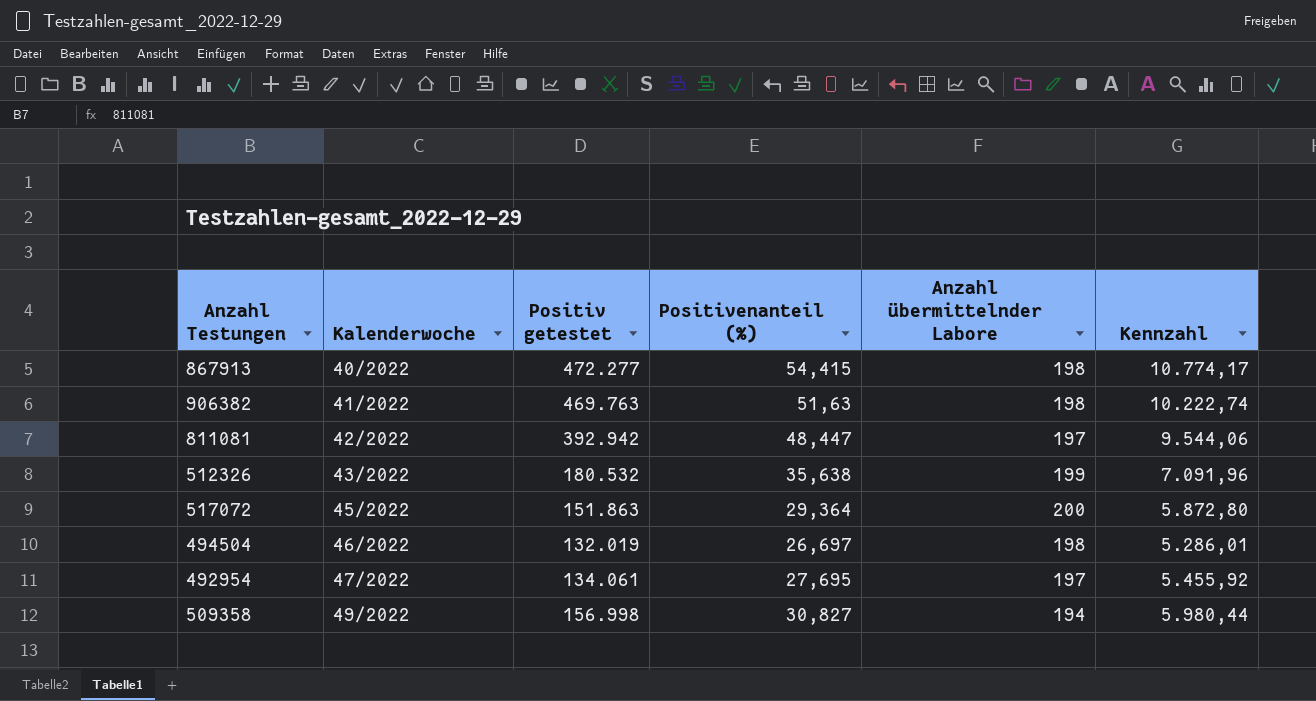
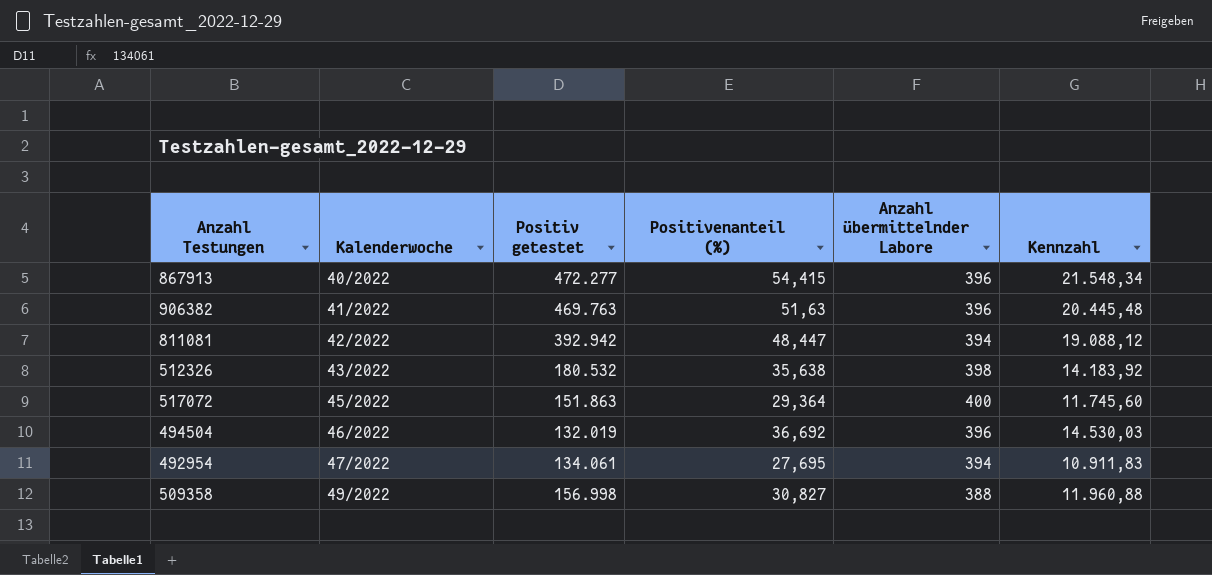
867913 | Anzahl übermittelnder Labore: 198 -> 396
867913 | Kennzahl: 10.774,17 -> 21.548,34
906382 | Anzahl übermittelnder Labore: 198 -> 396
906382 | Kennzahl: 10.222,74 -> 20.445,48
811081 | Anzahl übermittelnder Labore: 197 -> 394
811081 | Kennzahl: 9.544,06 -> 19.088,12
512326 | Anzahl übermittelnder Labore: 199 -> 398
512326 | Kennzahl: 7.091,96 -> 14.183,92
517072 | Anzahl übermittelnder Labore: 200 -> 400
517072 | Kennzahl: 5.872,80 -> 11.745,60
494504 | Positivenanteil (%): 26,697 -> 36,692
494504 | Anzahl übermittelnder Labore: 198 -> 396
494504 | Kennzahl: 5.286,01 -> 14.530,03
492954 | Anzahl übermittelnder Labore: 197 -> 394
492954 | Kennzahl: 5.455,92 -> 10.911,83
509358 | Anzahl übermittelnder Labore: 194 -> 388
509358 | Kennzahl: 5.980,44 -> 11.960,88

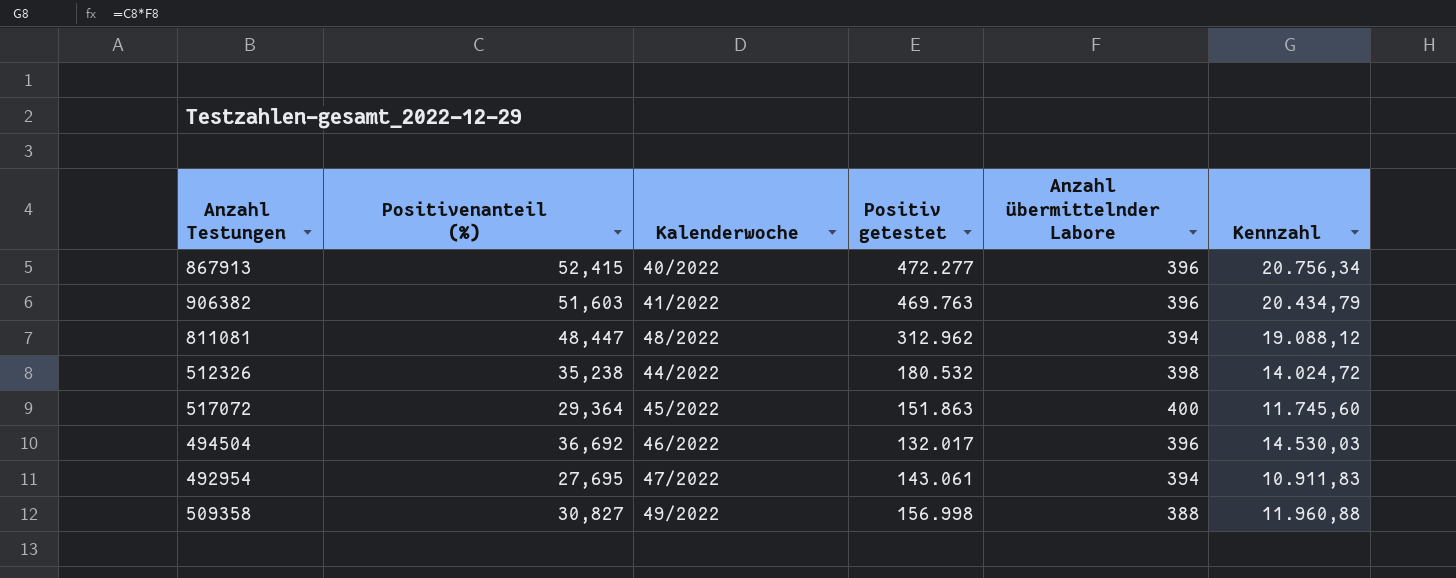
column Positivenanteil (%) | position: 4 -> 2
867913 | Positivenanteil (%): 54,415 -> 52,415
867913 | Kennzahl: 21.548,34 -> 20.756,34
906382 | Positivenanteil (%): 51,63 -> 51,603
906382 | Kennzahl: 20.445,48 -> 20.434,79
811081 | Kalenderwoche: 42/2022 -> 48/2022
811081 | Positiv getestet: 392.942 -> 312.962
512326 | Positivenanteil (%): 35,638 -> 35,238
512326 | Kalenderwoche: 43/2022 -> 44/2022
512326 | Kennzahl: 14.183,92 -> 14.024,72
494504 | Positiv getestet: 132.019 -> 132.017
492954 | Positiv getestet: 134.061 -> 143.061

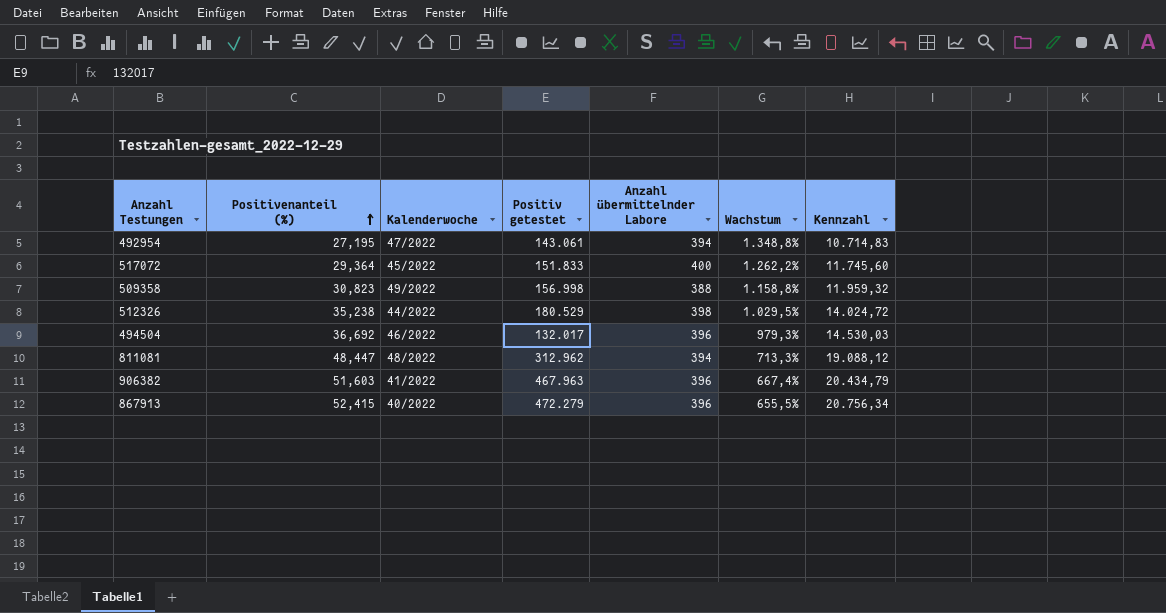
row order: none -> Positivenanteil (%) ascending
column Wachstum | formula: none -> ([Anzahl übermittelnder Labore] - [Positivenanteil (%)]) / [Positivenanteil (%)]
492954 | Positivenanteil (%): 27,695 -> 27,195
492954 | Kennzahl: 10.911,83 -> 10.714,83
517072 | Positiv getestet: 151.863 -> 151.833
509358 | Positivenanteil (%): 30,827 -> 30,823
509358 | Kennzahl: 11.960,88 -> 11.959,32
512326 | Positiv getestet: 180.532 -> 180.529
906382 | Positiv getestet: 469.763 -> 467.963
867913 | Positiv getestet: 472.277 -> 472.279

